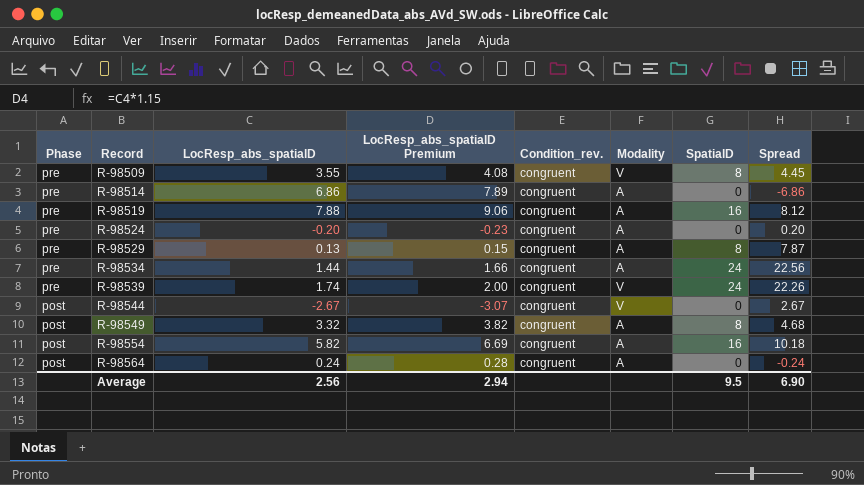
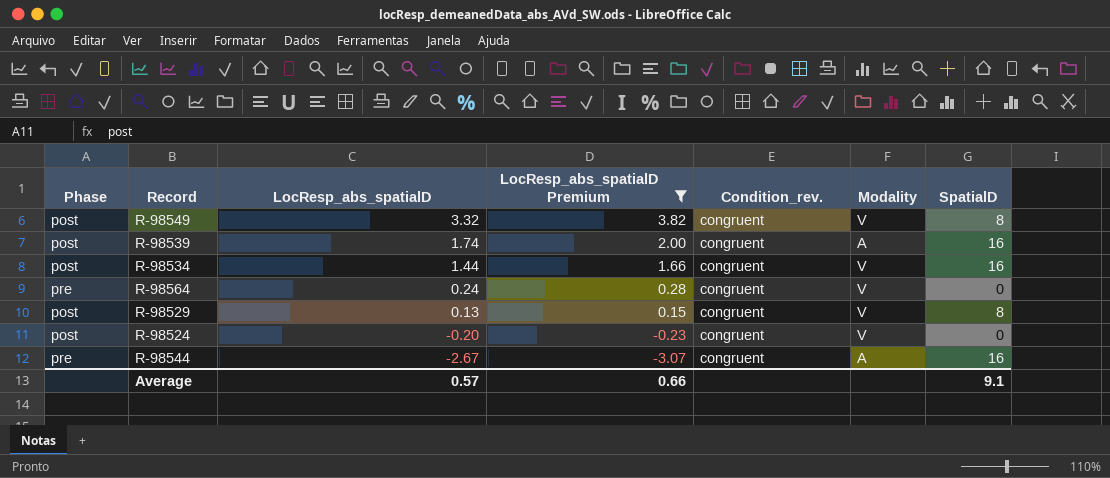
filter: none -> LocResp_abs_spatialD Premium <= 3.82
row order: Phase descending -> LocResp_abs_spatialD descending
column Spread | formula: [SpatialD] - [LocResp_abs_spatialD] -> none
R-98549 | Modality: A -> V
R-98539 | Phase: pre -> post
R-98539 | Modality: V -> A
R-98539 | SpatialD: 24 -> 16
R-98534 | Phase: pre -> post
R-98534 | Modality: A -> V
R-98534 | SpatialD: 24 -> 16
R-98564 | Phase: post -> pre
R-98564 | Modality: A -> V
R-98529 | Phase: pre -> post
R-98529 | Modality: A -> V
R-98524 | Phase: pre -> post
R-98524 | Modality: A -> V
R-98544 | Phase: post -> pre
R-98544 | Modality: V -> A
R-98544 | SpatialD: 0 -> 16
Average | LocResp_abs_spatialD: 2.56 -> 0.57
Average | LocResp_abs_spatialD Premium: 2.94 -> 0.66
Average | SpatialD: 9.5 -> 9.1

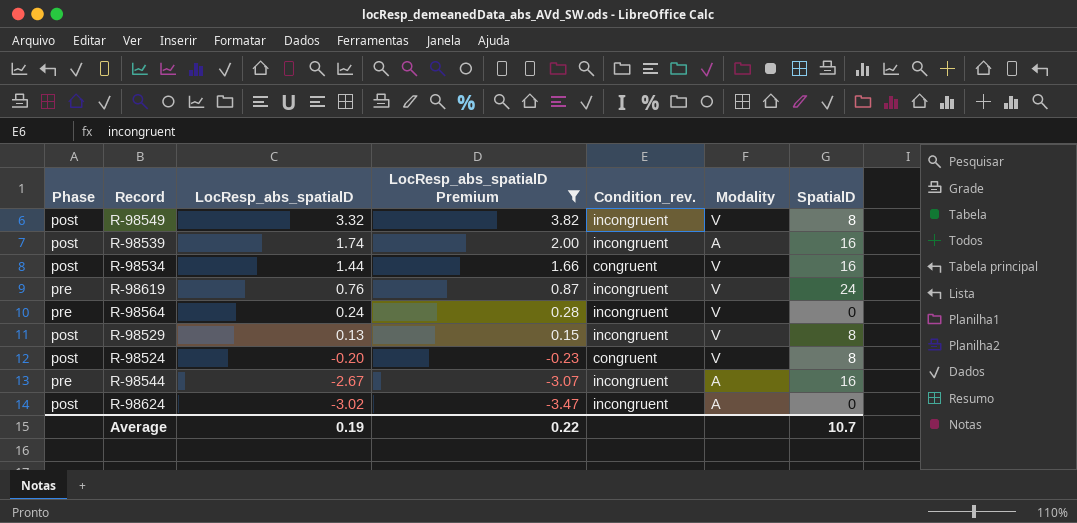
R-98549 | Condition_rev.: congruent -> incongruent
R-98539 | Condition_rev.: congruent -> incongruent
row R-98619: none -> pre | 0.76 | 0.87 | incongruent | V | 24
R-98564 | Condition_rev.: congruent -> incongruent
R-98529 | Condition_rev.: congruent -> incongruent
R-98524 | SpatialD: 0 -> 8
R-98544 | Condition_rev.: congruent -> incongruent
row R-98624: none -> post | -3.02 | -3.47 | incongruent | A | 0
Average | LocResp_abs_spatialD: 0.57 -> 0.19
Average | LocResp_abs_spatialD Premium: 0.66 -> 0.22
Average | SpatialD: 9.1 -> 10.7

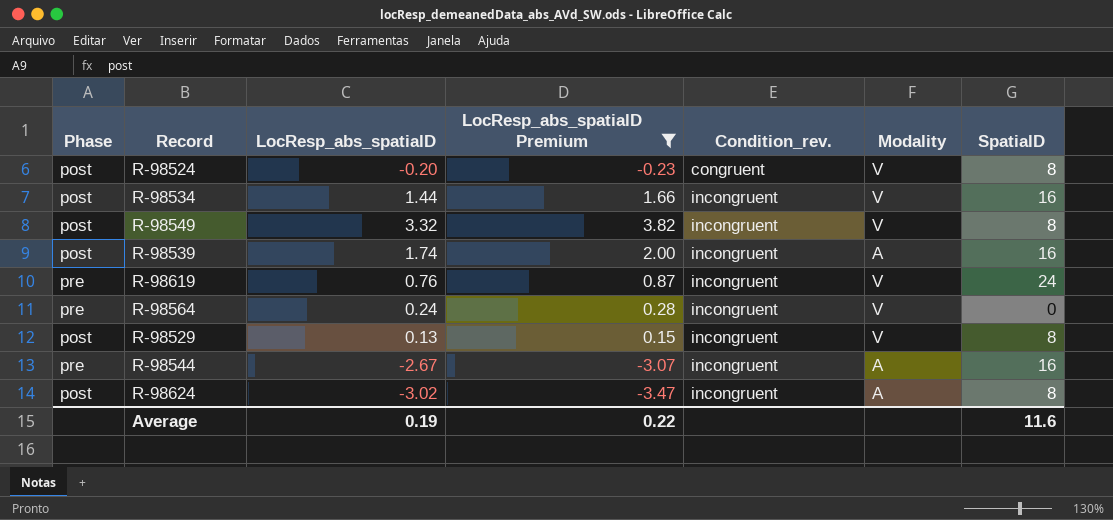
row order: LocResp_abs_spatialD descending -> Condition_rev. ascending
R-98534 | Condition_rev.: congruent -> incongruent
R-98624 | SpatialD: 0 -> 8
Average | SpatialD: 10.7 -> 11.6

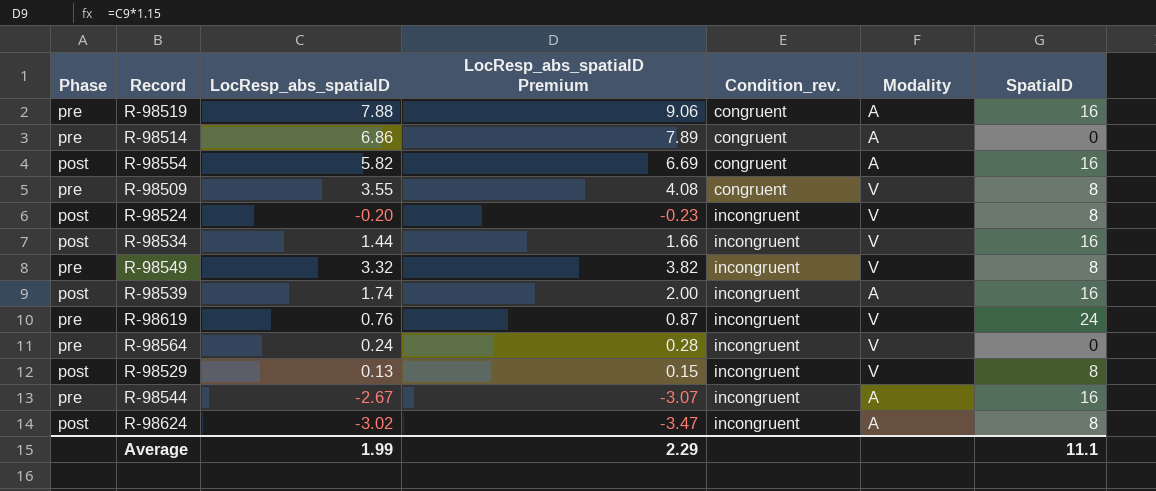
filter: LocResp_abs_spatialD Premium <= 3.82 -> none
R-98524 | Condition_rev.: congruent -> incongruent
R-98549 | Phase: post -> pre
Average | LocResp_abs_spatialD: 0.19 -> 1.99
Average | LocResp_abs_spatialD Premium: 0.22 -> 2.29
Average | SpatialD: 11.6 -> 11.1

